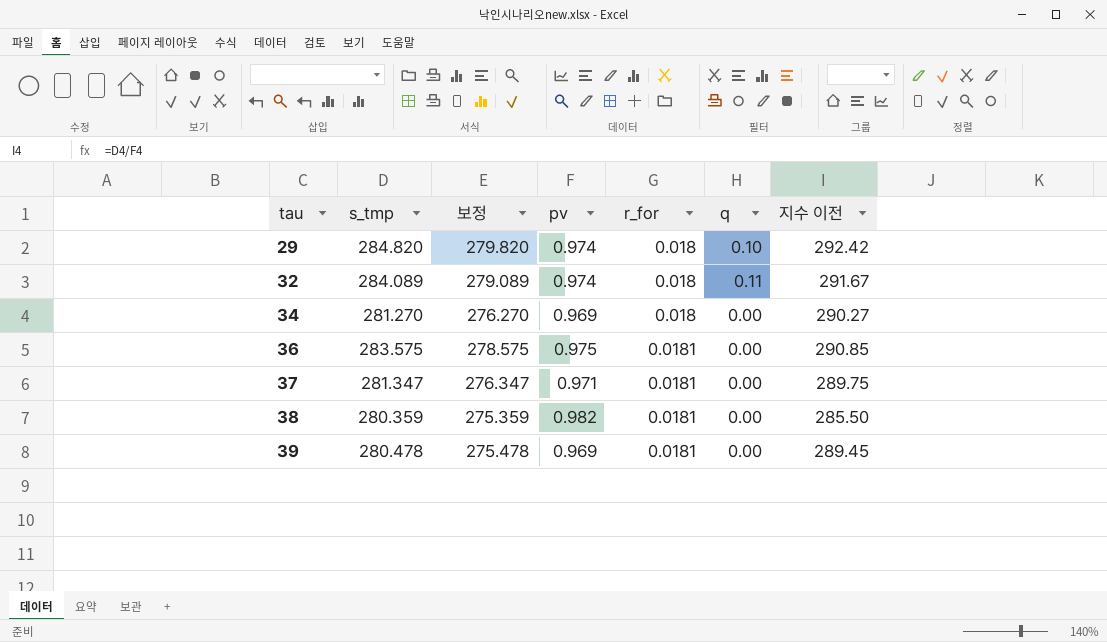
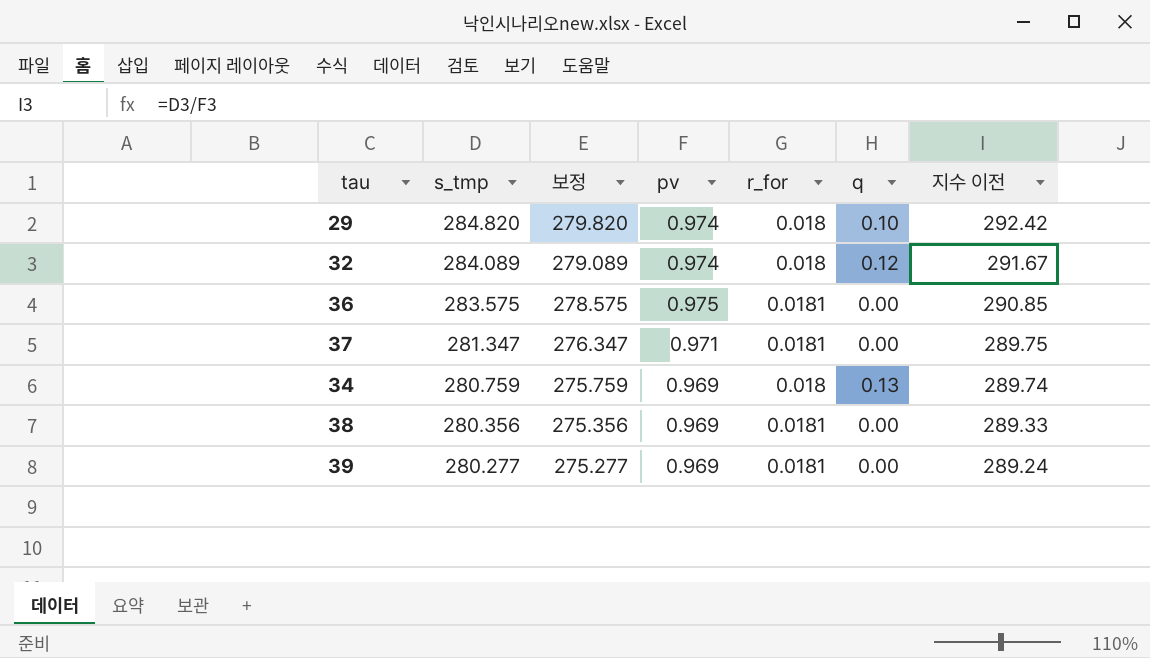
row order: tau ascending -> s_tmp descending
32 | q: 0.11 -> 0.12
34 | s_tmp: 281.270 -> 280.759
34 | 보정: 276.270 -> 275.759
34 | q: 0.00 -> 0.13
34 | 지수 이전: 290.27 -> 289.74
38 | s_tmp: 280.359 -> 280.356
38 | 보정: 275.359 -> 275.356
38 | pv: 0.982 -> 0.969
38 | 지수 이전: 285.50 -> 289.33
39 | s_tmp: 280.478 -> 280.277
39 | 보정: 275.478 -> 275.277
39 | 지수 이전: 289.45 -> 289.24

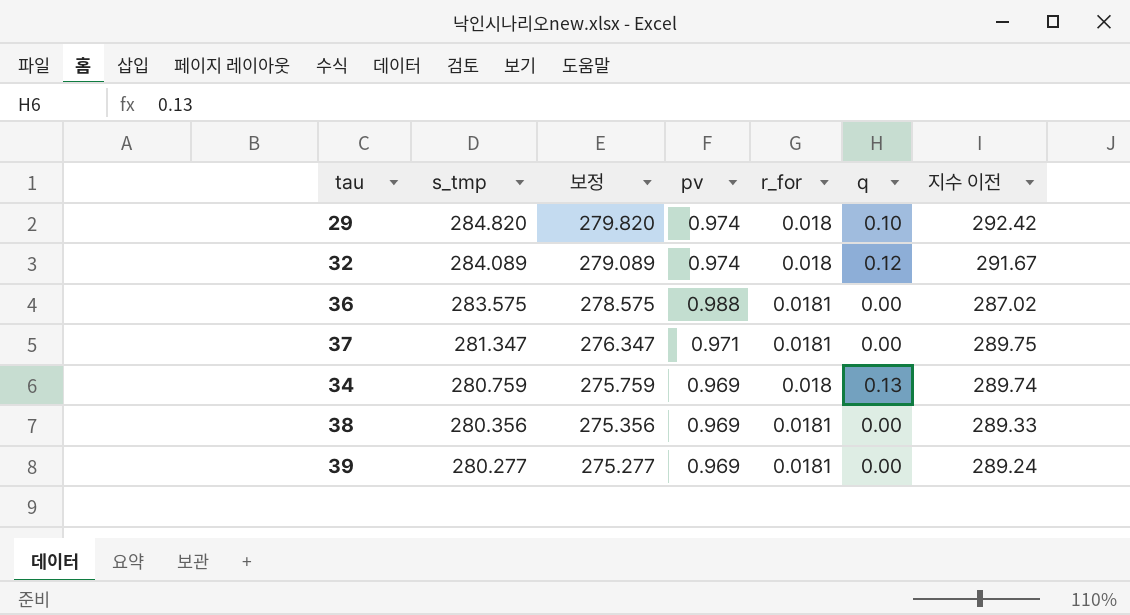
36 | pv: 0.975 -> 0.988
36 | 지수 이전: 290.85 -> 287.02

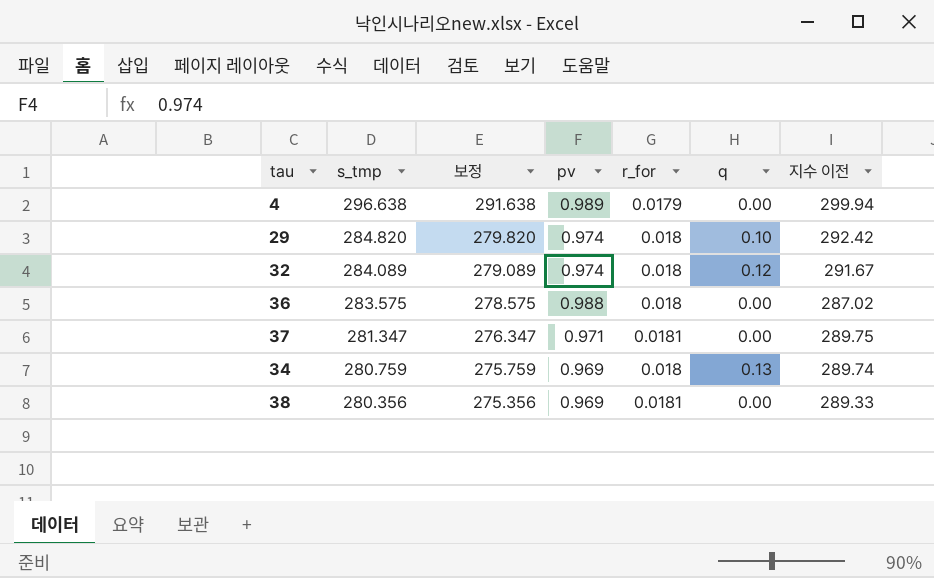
row 39: 280.277 | 275.277 | 0.969 | 0.0181 | 0.00 | 289.24 -> none
row 4: none -> 296.638 | 291.638 | 0.989 | 0.0179 | 0.00 | 299.94
36 | r_for: 0.0181 -> 0.018

